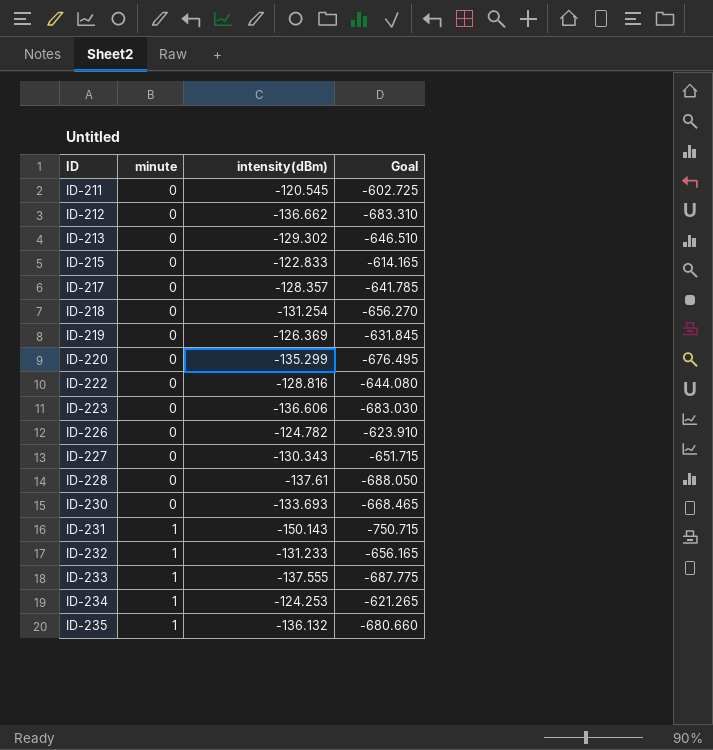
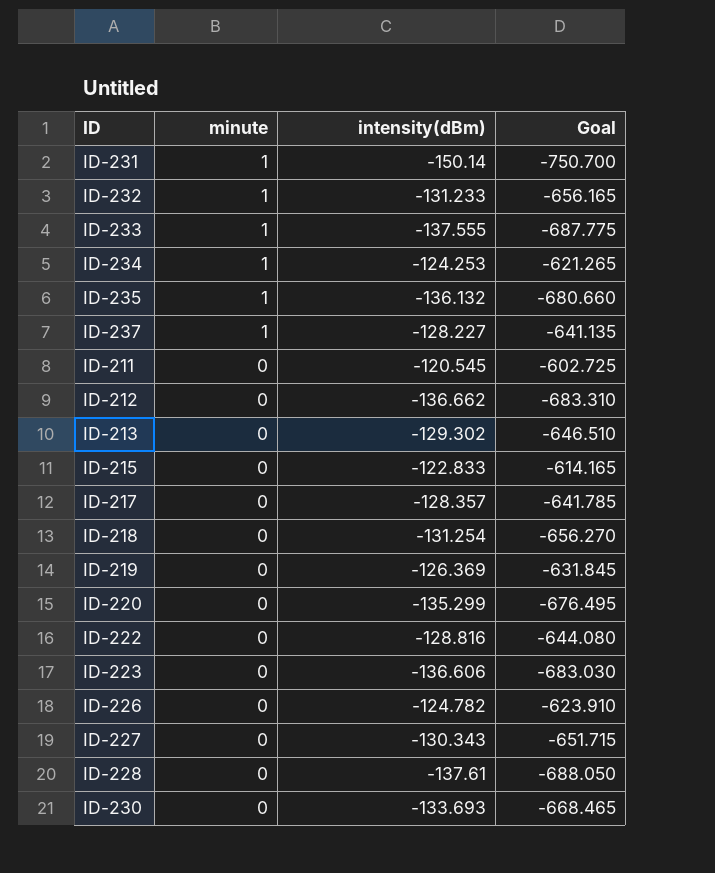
row order: ID ascending -> minute descending
ID-231 | intensity(dBm): -150.143 -> -150.14
ID-231 | Goal: -750.715 -> -750.700
row ID-237: none -> 1 | -128.227 | -641.135

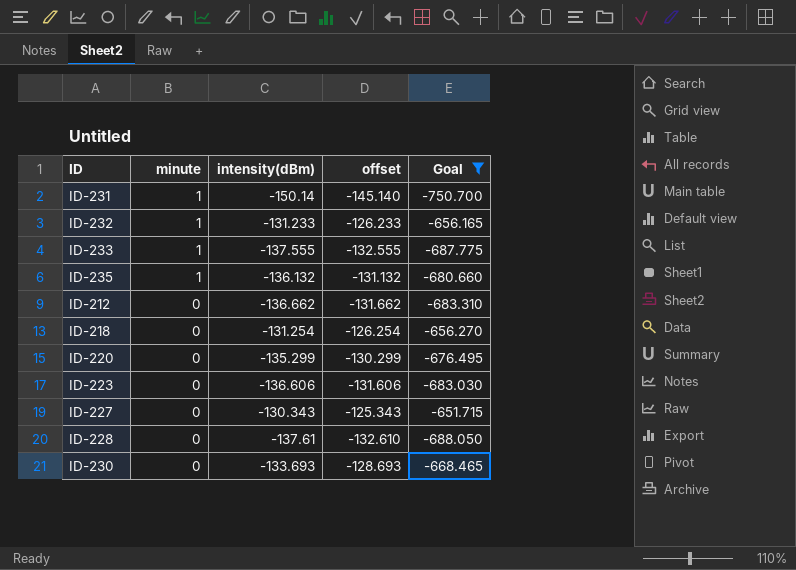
filter: none -> Goal <= -651.715
column offset | formula: none -> [intensity(dBm)] + 5

